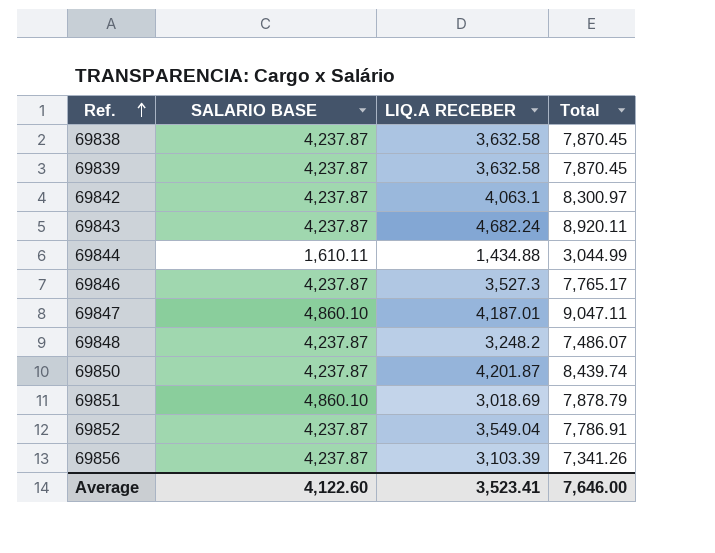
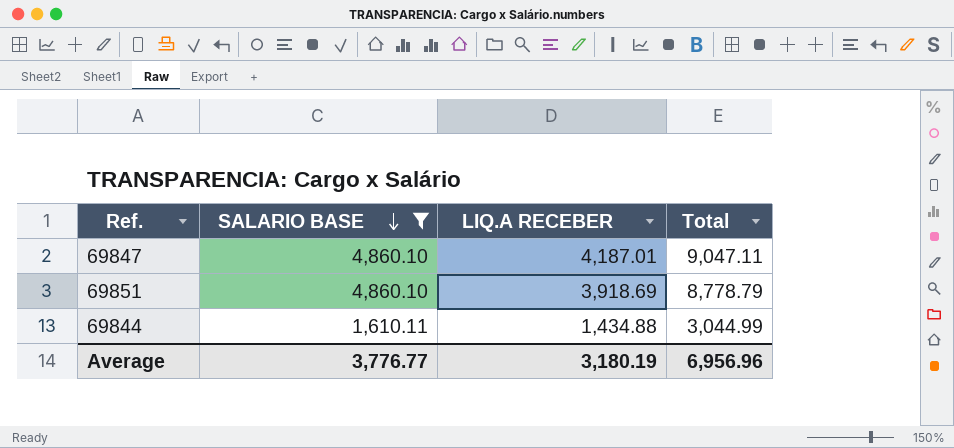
filter: none -> SALARIO BASE != 4,237.87
row order: Ref. ascending -> SALARIO BASE descending
69851 | LIQ.A RECEBER: 3,018.69 -> 3,918.69
69851 | Total: 7,878.79 -> 8,778.79
Average | SALARIO BASE: 4,122.60 -> 3,776.77
Average | LIQ.A RECEBER: 3,523.41 -> 3,180.19
Average | Total: 7,646.00 -> 6,956.96

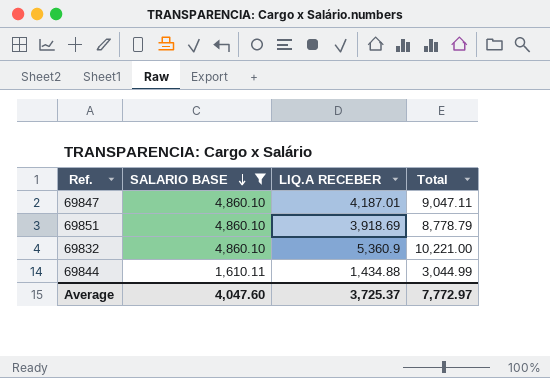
row 69832: none -> 4,860.10 | 5,360.9 | 10,221.00
Average | SALARIO BASE: 3,776.77 -> 4,047.60
Average | LIQ.A RECEBER: 3,180.19 -> 3,725.37
Average | Total: 6,956.96 -> 7,772.97

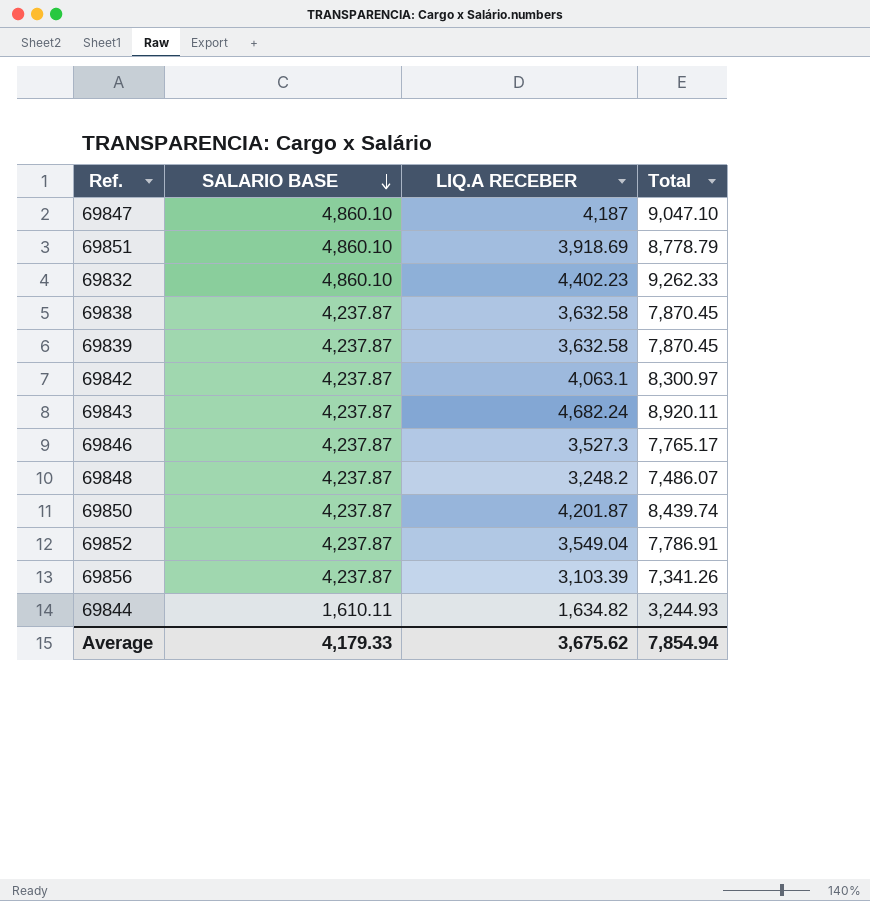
filter: SALARIO BASE != 4,237.87 -> none
69847 | LIQ.A RECEBER: 4,187.01 -> 4,187
69847 | Total: 9,047.11 -> 9,047.10
69832 | LIQ.A RECEBER: 5,360.9 -> 4,402.23
69832 | Total: 10,221.00 -> 9,262.33
69844 | LIQ.A RECEBER: 1,434.88 -> 1,634.82
69844 | Total: 3,044.99 -> 3,244.93
Average | SALARIO BASE: 4,047.60 -> 4,179.33
Average | LIQ.A RECEBER: 3,725.37 -> 3,675.62
Average | Total: 7,772.97 -> 7,854.94

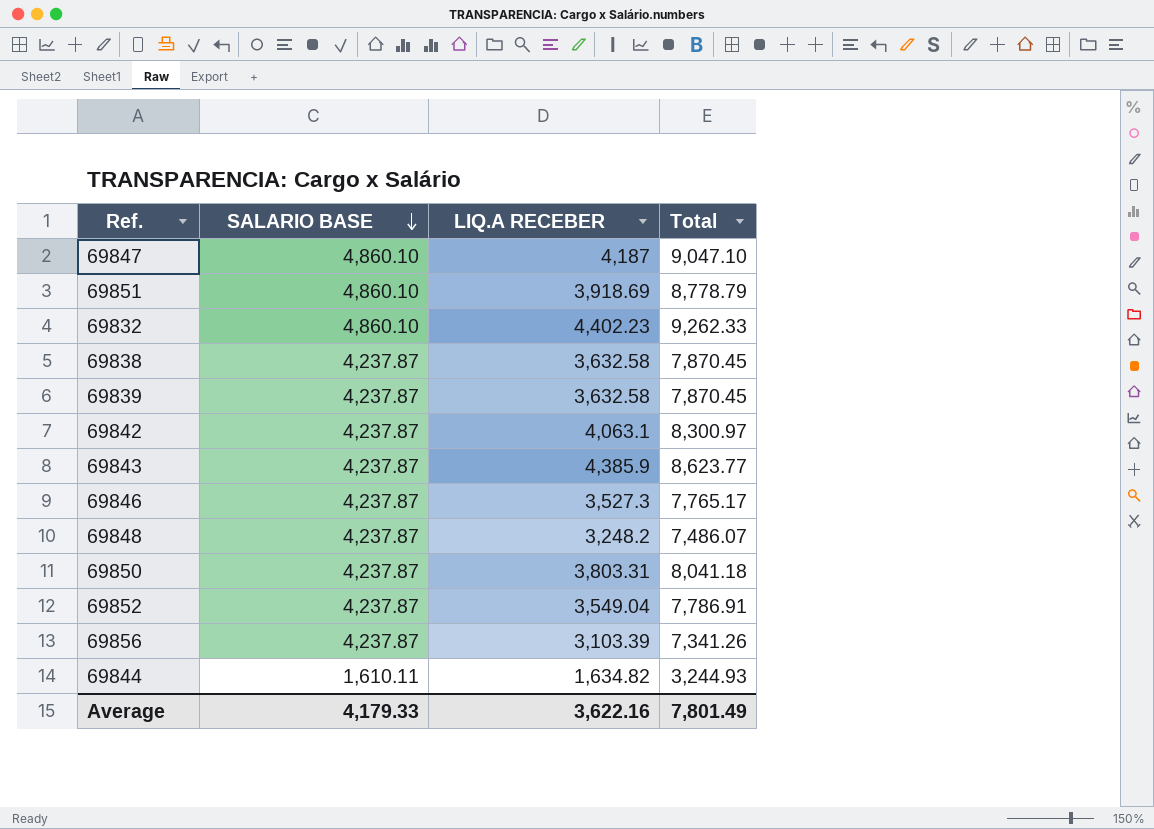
69843 | LIQ.A RECEBER: 4,682.24 -> 4,385.9
69843 | Total: 8,920.11 -> 8,623.77
69850 | LIQ.A RECEBER: 4,201.87 -> 3,803.31
69850 | Total: 8,439.74 -> 8,041.18
Average | LIQ.A RECEBER: 3,675.62 -> 3,622.16
Average | Total: 7,854.94 -> 7,801.49

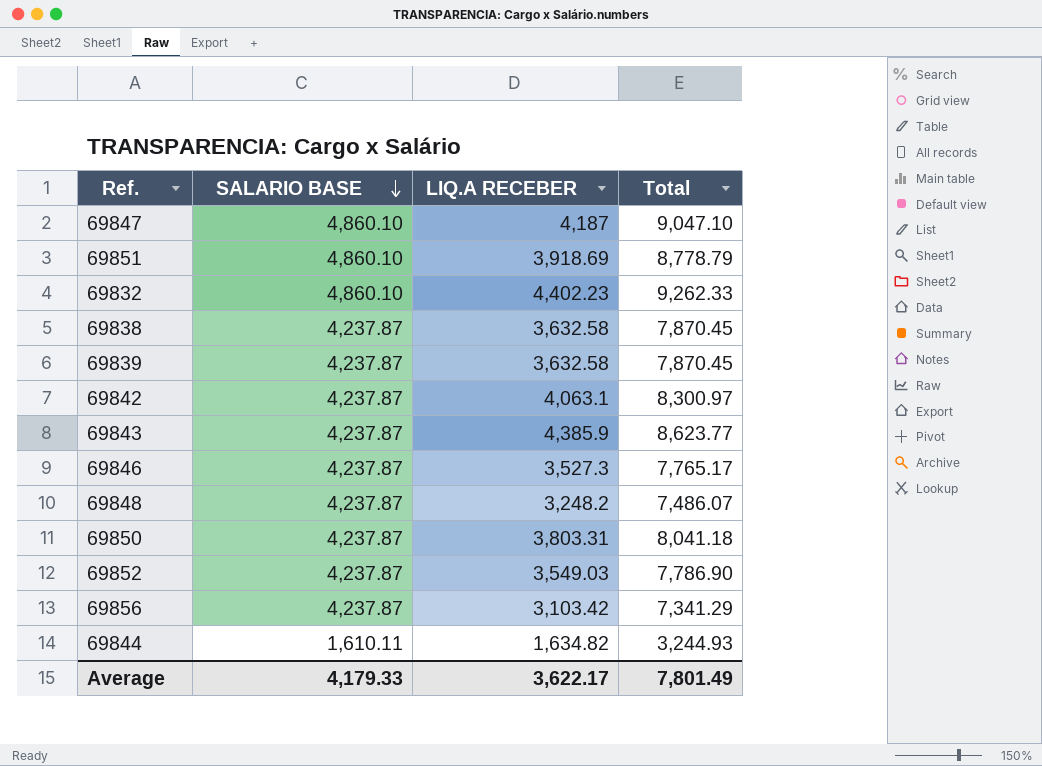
69852 | LIQ.A RECEBER: 3,549.04 -> 3,549.03
69852 | Total: 7,786.91 -> 7,786.90
69856 | LIQ.A RECEBER: 3,103.39 -> 3,103.42
69856 | Total: 7,341.26 -> 7,341.29
Average | LIQ.A RECEBER: 3,622.16 -> 3,622.17

